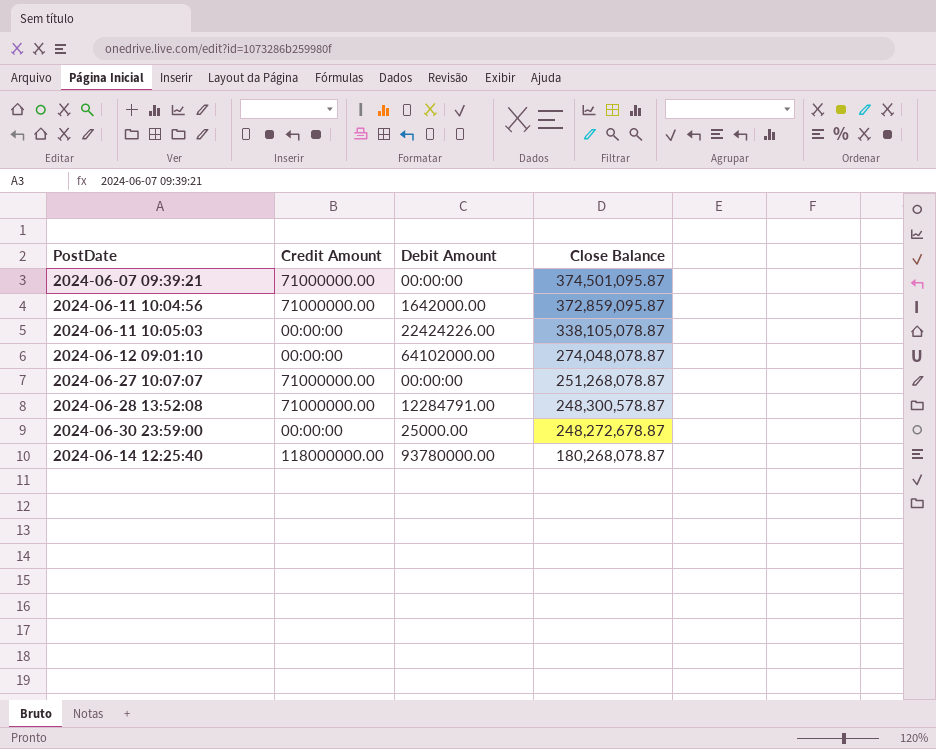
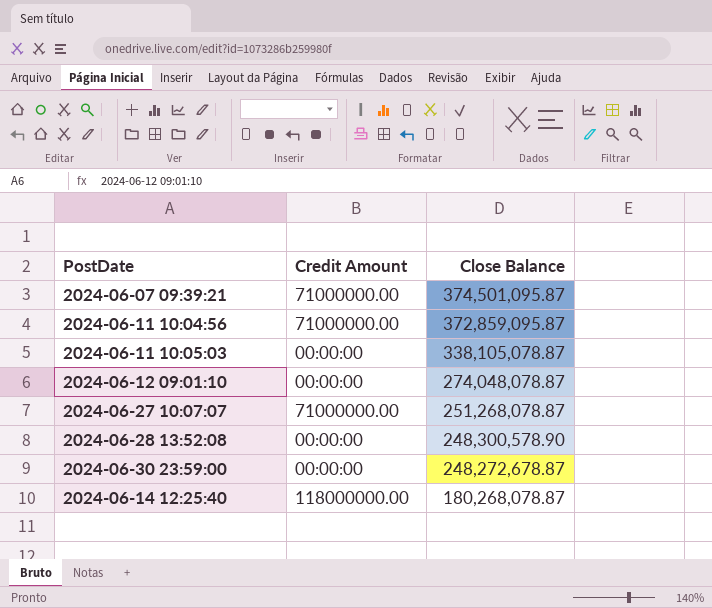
column Debit Amount | position: 3 -> none
2024-06-28 13:52:08 | Credit Amount: 71000000.00 -> 00:00:00
2024-06-28 13:52:08 | Close Balance: 248,300,578.87 -> 248,300,578.90

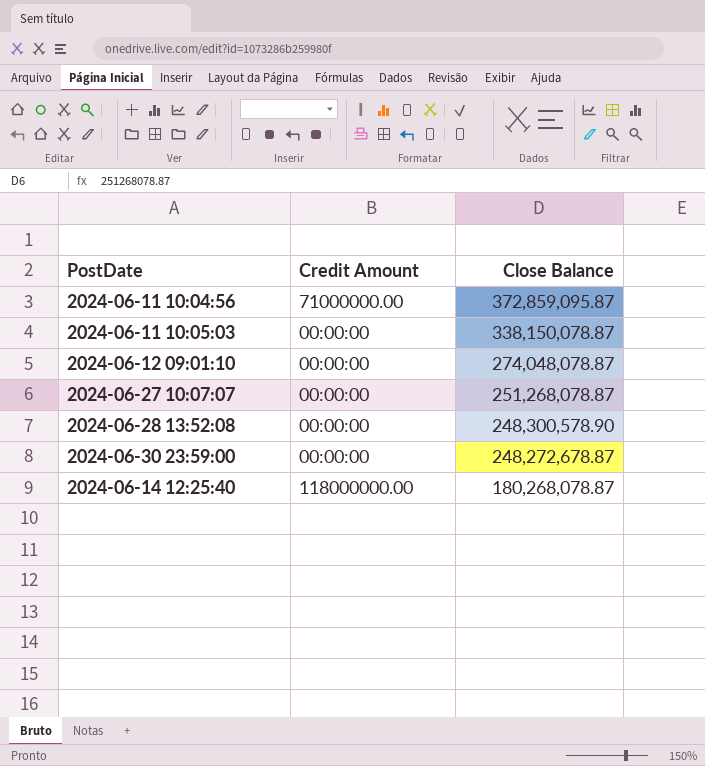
row 2024-06-07 09:39:21: 71000000.00 | 374,501,095.87 -> none
2024-06-11 10:05:03 | Close Balance: 338,105,078.87 -> 338,150,078.87
2024-06-27 10:07:07 | Credit Amount: 71000000.00 -> 00:00:00

